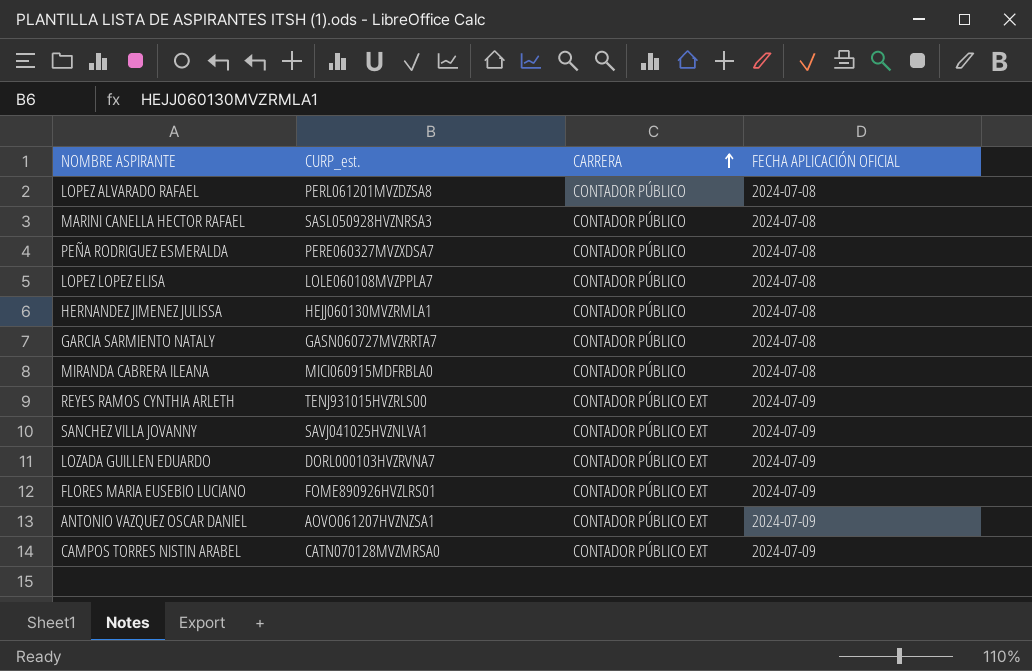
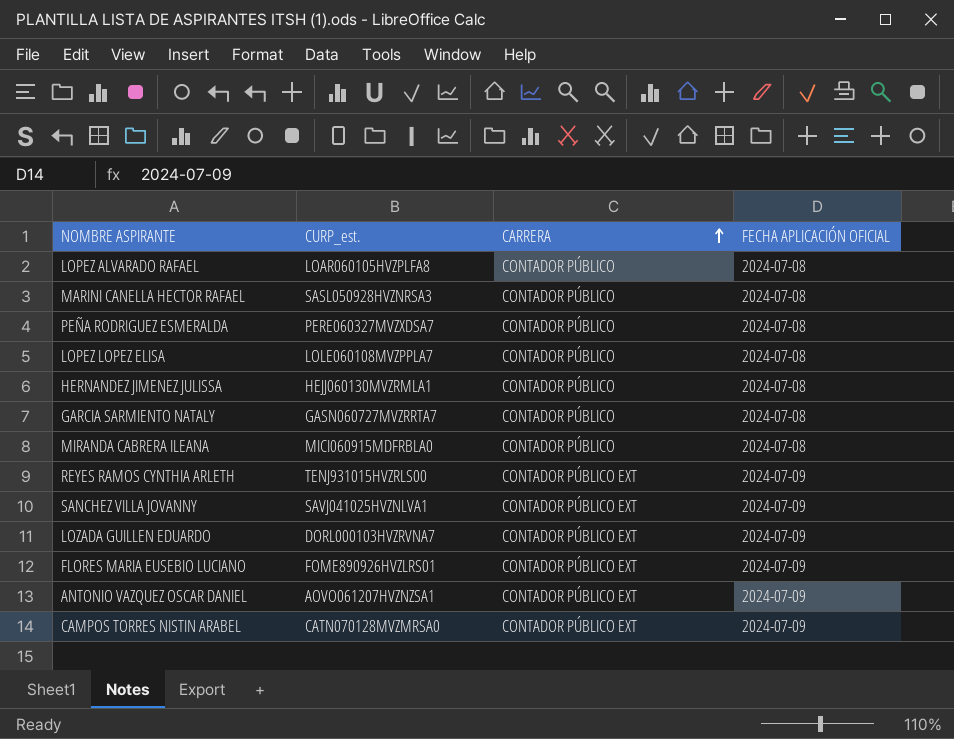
LOPEZ ALVARADO RAFAEL | CURP_est.: PERL061201MVZDZSA8 -> LOAR060105HVZPLFA8

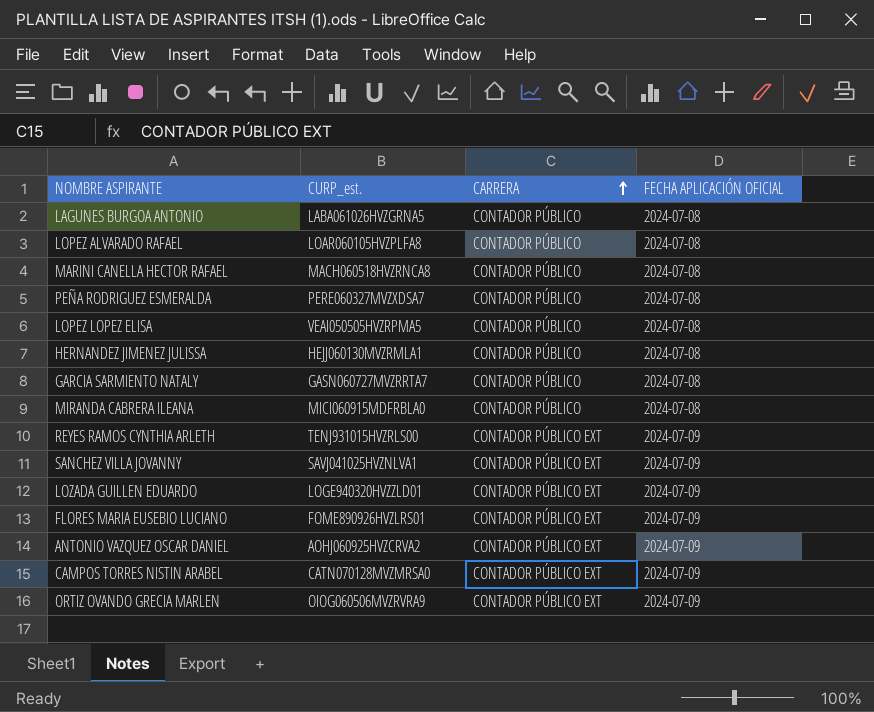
row LAGUNES BURGOA ANTONIO: none -> LABA061026HVZGRNA5 | CONTADOR PÚBLICO | 2024-07-08
MARINI CANELLA HECTOR RAFAEL | CURP_est.: SASL050928HVZNRSA3 -> MACH060518HVZRNCA8
LOPEZ LOPEZ ELISA | CURP_est.: LOLE060108MVZPPLA7 -> VEAI050505HVZRPMA5
LOZADA GUILLEN EDUARDO | CURP_est.: DORL000103HVZRVNA7 -> LOGE940320HVZZLD01
ANTONIO VAZQUEZ OSCAR DANIEL | CURP_est.: AOVO061207HVZNZSA1 -> AOHJ060925HVZCRVA2
row ORTIZ OVANDO GRECIA MARLEN: none -> OIOG060506MVZRVRA9 | CONTADOR PÚBLICO EXT | 2024-07-09

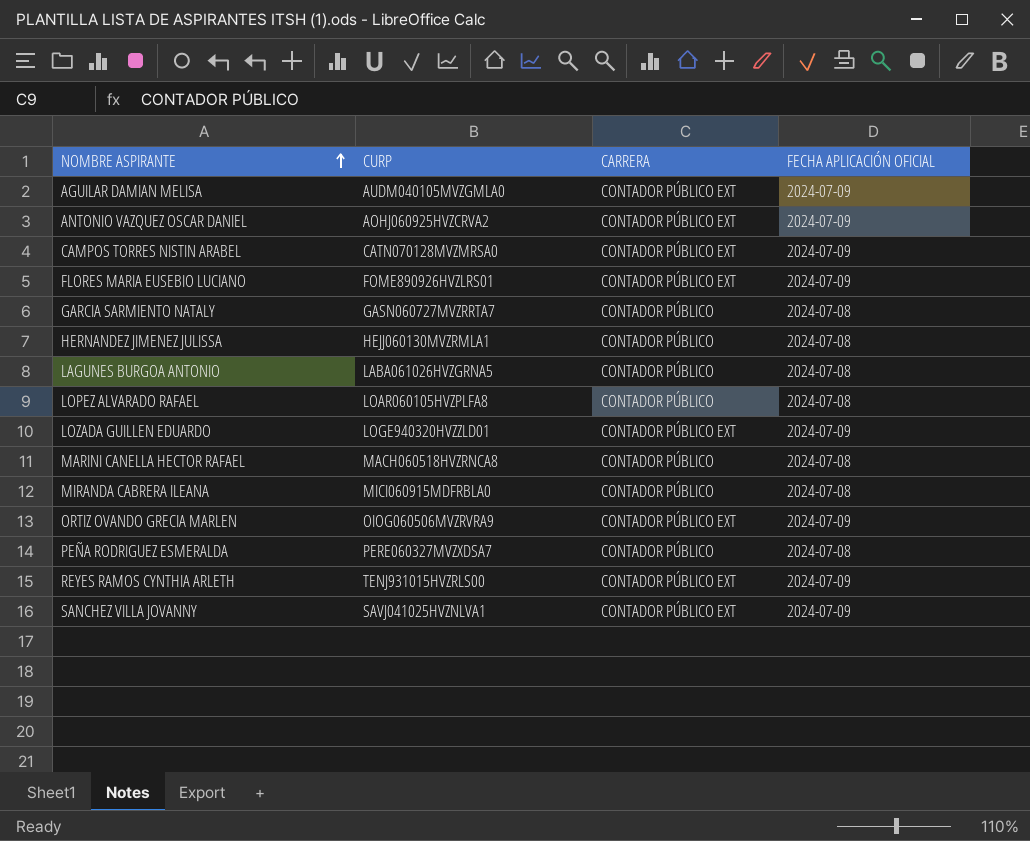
row order: CARRERA ascending -> NOMBRE ASPIRANTE ascending
column name: CURP_est. -> CURP
row LOPEZ LOPEZ ELISA: VEAI050505HVZRPMA5 | CONTADOR PÚBLICO | 2024-07-08 -> none
row AGUILAR DAMIAN MELISA: none -> AUDM040105MVZGMLA0 | CONTADOR PÚBLICO EXT | 2024-07-09

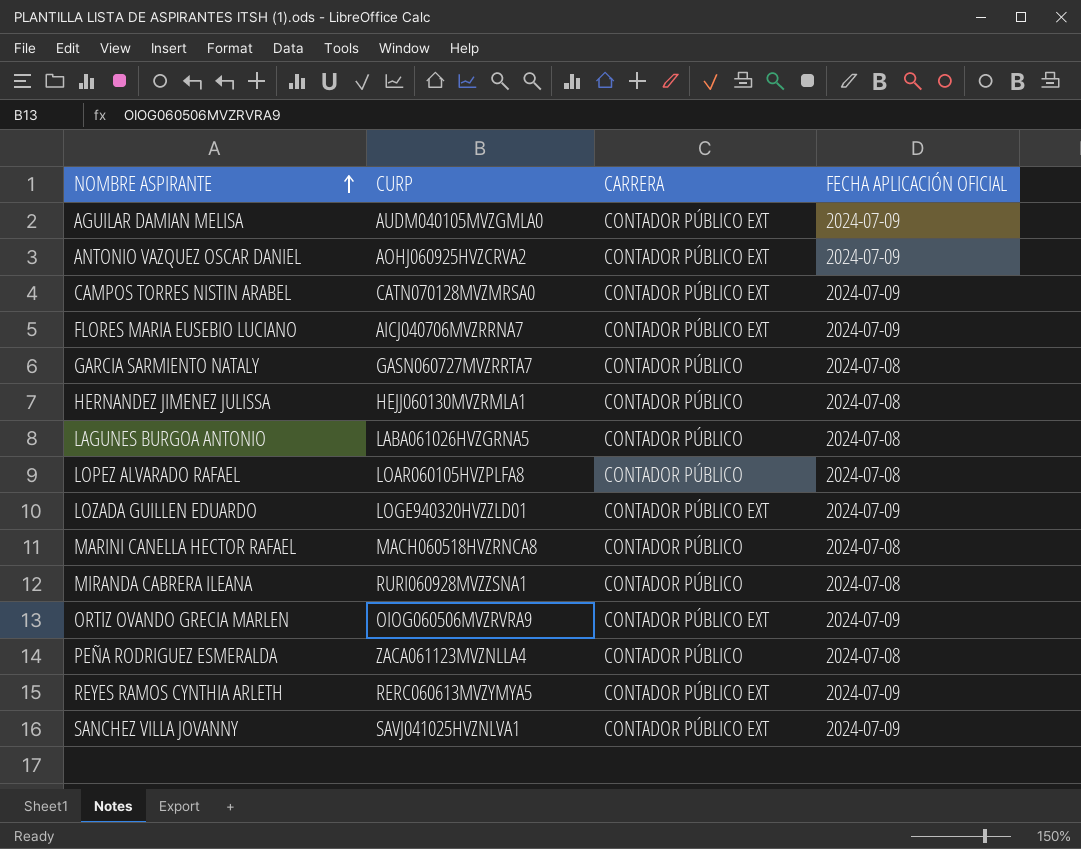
FLORES MARIA EUSEBIO LUCIANO | CURP: FOME890926HVZLRS01 -> AICJ040706MVZRRNA7
MIRANDA CABRERA ILEANA | CURP: MICI060915MDFRBLA0 -> RURI060928MVZZSNA1
PEÑA RODRIGUEZ ESMERALDA | CURP: PERE060327MVZXDSA7 -> ZACA061123MVZNLLA4
REYES RAMOS CYNTHIA ARLETH | CURP: TENJ931015HVZRLS00 -> RERC060613MVZYMYA5

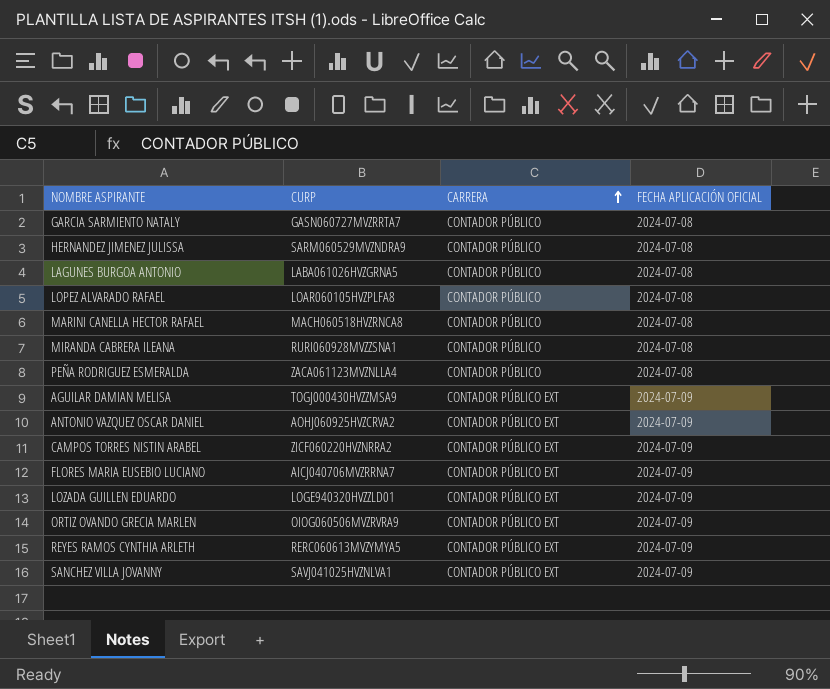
row order: NOMBRE ASPIRANTE ascending -> CARRERA ascending
HERNANDEZ JIMENEZ JULISSA | CURP: HEJJ060130MVZRMLA1 -> SARM060529MVZNDRA9
AGUILAR DAMIAN MELISA | CURP: AUDM040105MVZGMLA0 -> TOGJ000430HVZZMSA9
CAMPOS TORRES NISTIN ARABEL | CURP: CATN070128MVZMRSA0 -> ZICF060220HVZNRRA2

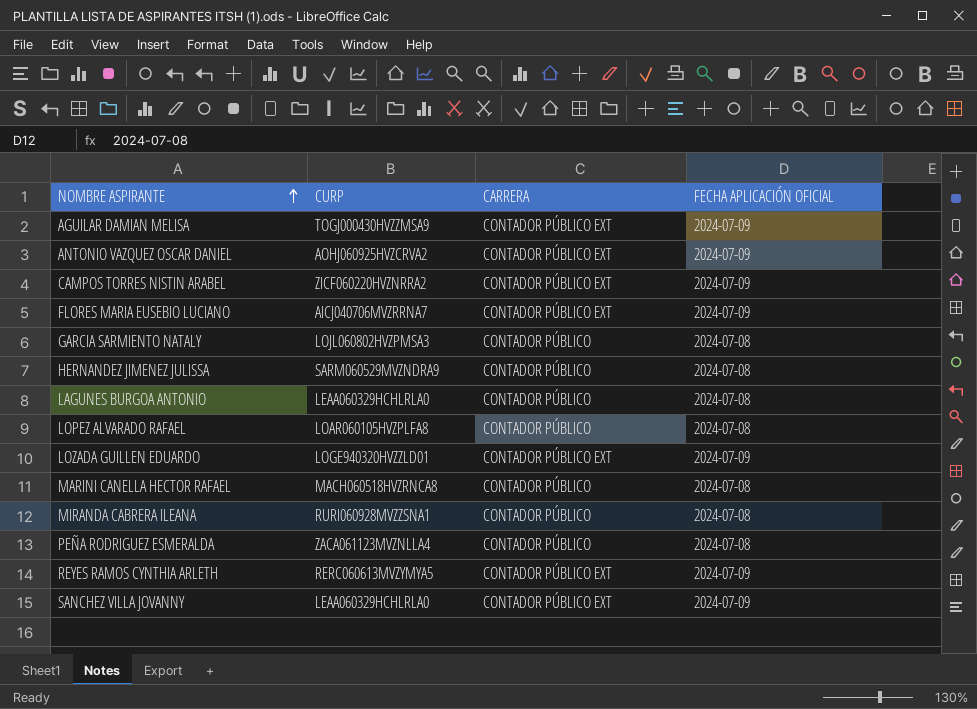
row order: CARRERA ascending -> NOMBRE ASPIRANTE ascending
row ORTIZ OVANDO GRECIA MARLEN: OIOG060506MVZRVRA9 | CONTADOR PÚBLICO EXT | 2024-07-09 -> none
GARCIA SARMIENTO NATALY | CURP: GASN060727MVZRRTA7 -> LOJL060802HVZPMSA3
LAGUNES BURGOA ANTONIO | CURP: LABA061026HVZGRNA5 -> LEAA060329HCHLRLA0
SANCHEZ VILLA JOVANNY | CURP: SAVJ041025HVZNLVA1 -> LEAA060329HCHLRLA0

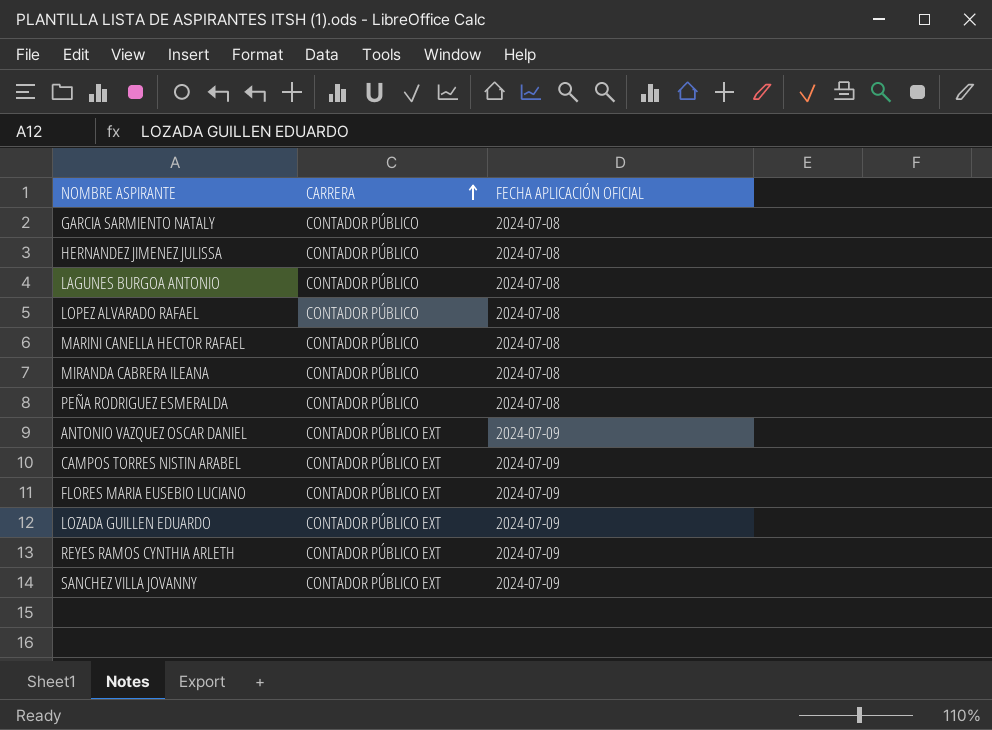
row order: NOMBRE ASPIRANTE ascending -> CARRERA ascending
column CURP | position: 2 -> none
row AGUILAR DAMIAN MELISA: TOGJ000430HVZZMSA9 | CONTADOR PÚBLICO EXT | 2024-07-09 -> none

